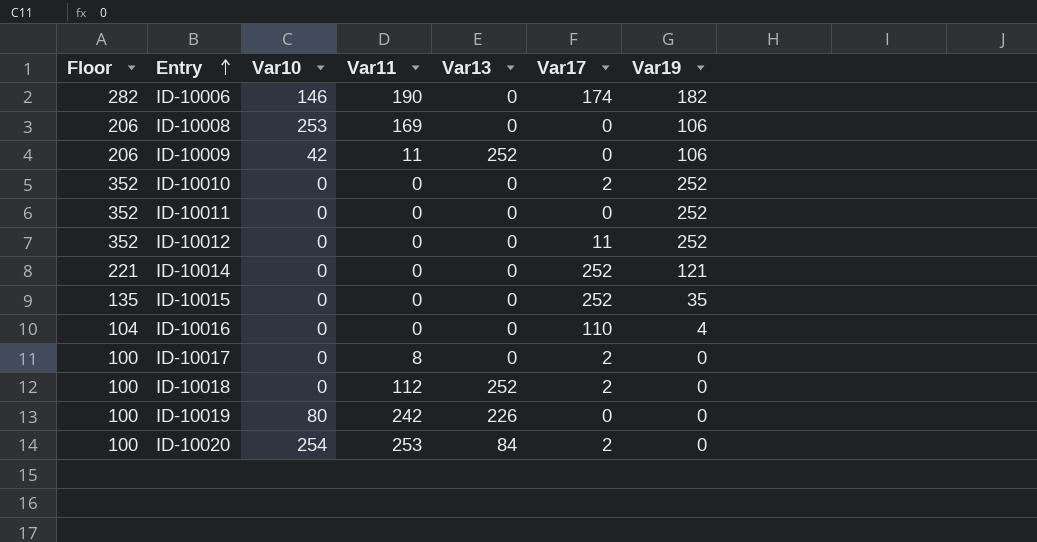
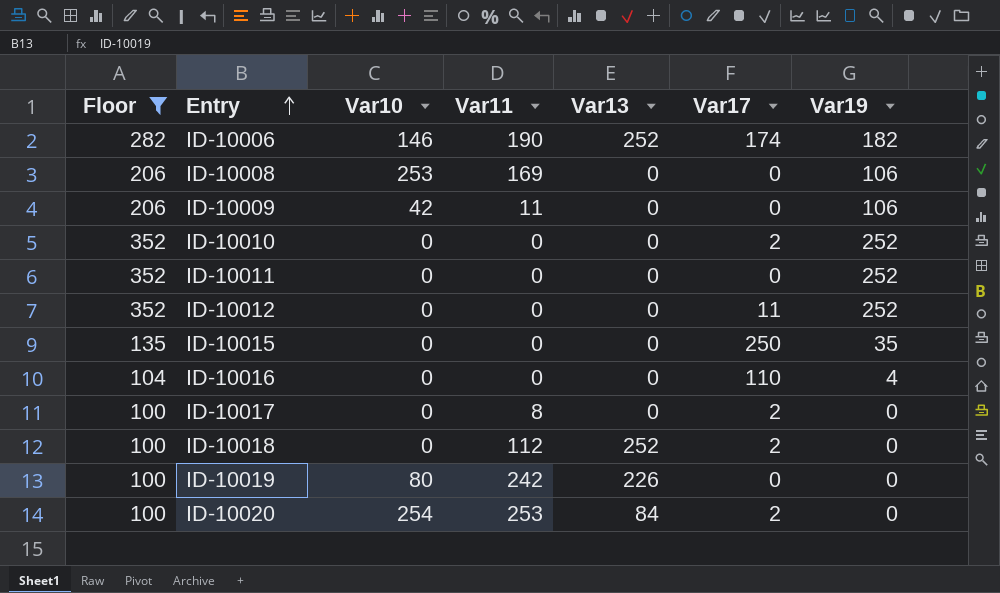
filter: none -> Floor != 221
ID-10006 | Var13: 0 -> 252
ID-10009 | Var13: 252 -> 0
ID-10015 | Var17: 252 -> 250

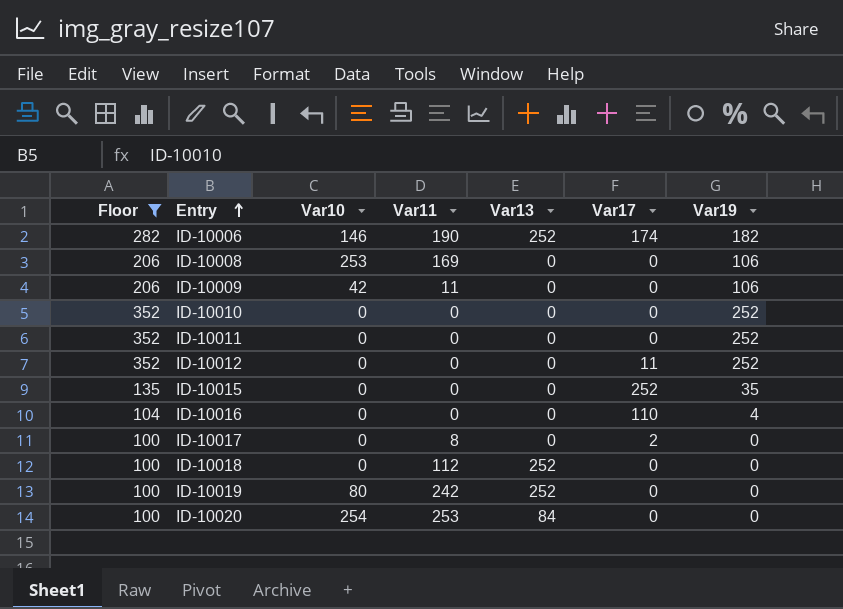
ID-10010 | Var17: 2 -> 0
ID-10015 | Var17: 250 -> 252
ID-10018 | Var17: 2 -> 0
ID-10019 | Var13: 226 -> 252
ID-10020 | Var17: 2 -> 0

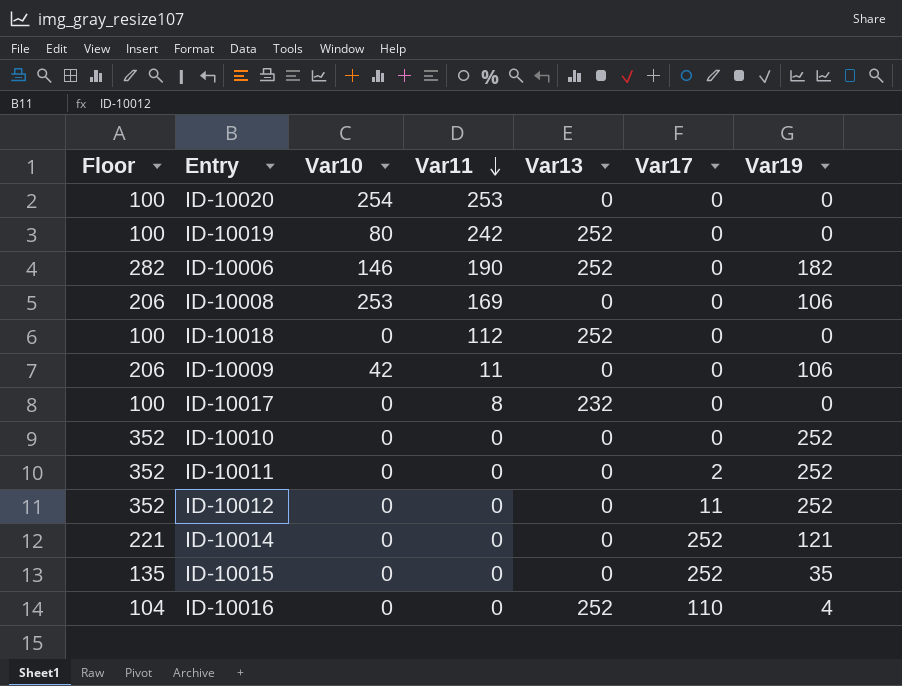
filter: Floor != 221 -> none
row order: Entry ascending -> Var11 descending
ID-10020 | Var13: 84 -> 0
ID-10006 | Var17: 174 -> 0
ID-10017 | Var13: 0 -> 232
ID-10017 | Var17: 2 -> 0
ID-10011 | Var17: 0 -> 2
ID-10016 | Var13: 0 -> 252

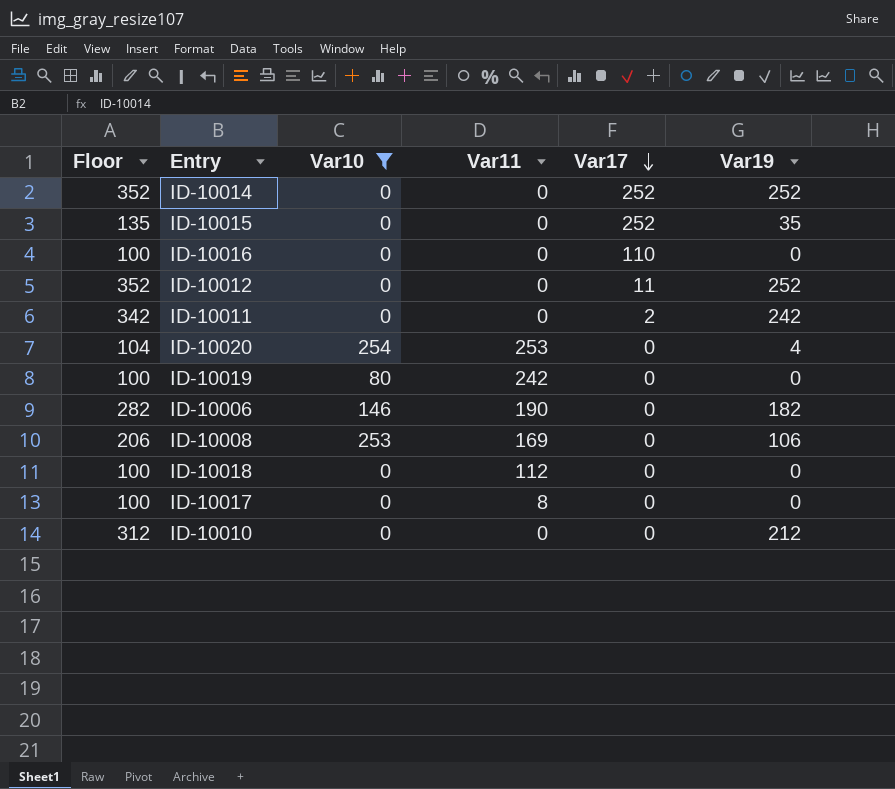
filter: none -> Var10 != 42
row order: Var11 descending -> Var17 descending
column Var13 | position: 5 -> none
ID-10014 | Floor: 221 -> 352
ID-10014 | Var19: 121 -> 252
ID-10016 | Floor: 104 -> 100
ID-10016 | Var19: 4 -> 0
ID-10011 | Floor: 352 -> 342
ID-10011 | Var19: 252 -> 242
ID-10020 | Floor: 100 -> 104
ID-10020 | Var19: 0 -> 4
ID-10010 | Floor: 352 -> 312
ID-10010 | Var19: 252 -> 212

